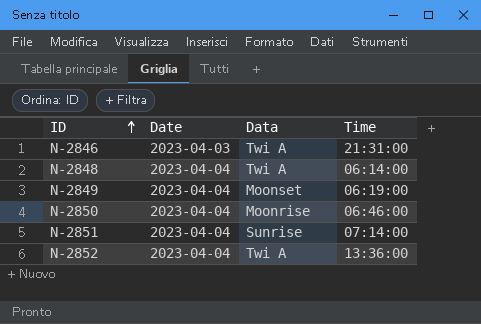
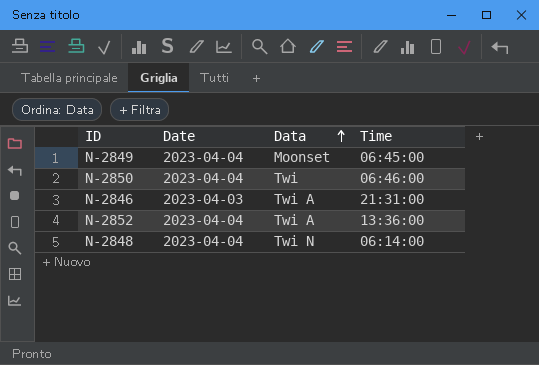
row order: ID ascending -> Data ascending
row N-2851: 2023-04-04 | Sunrise | 07:14:00 -> none
N-2849 | Time: 06:19:00 -> 06:45:00
N-2850 | Data: Moonrise -> Twi
N-2848 | Data: Twi A -> Twi N

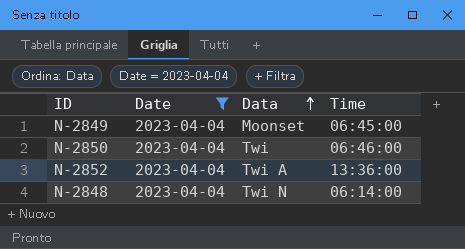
filter: none -> Date = 2023-04-04

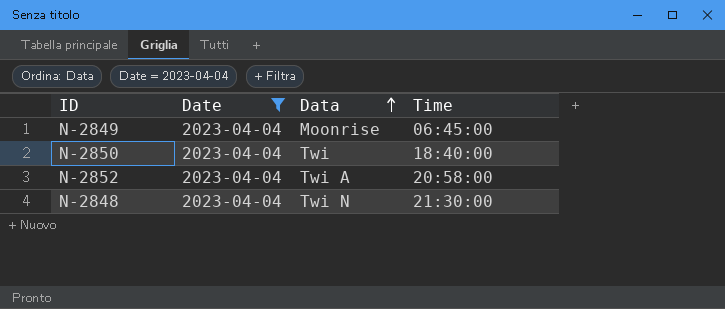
N-2849 | Data: Moonset -> Moonrise
N-2850 | Time: 06:46:00 -> 18:40:00
N-2852 | Time: 13:36:00 -> 20:58:00
N-2848 | Time: 06:14:00 -> 21:30:00

